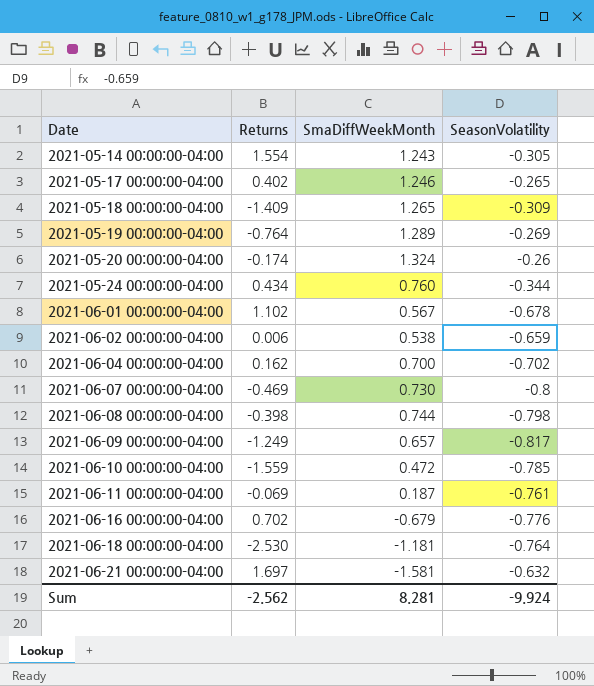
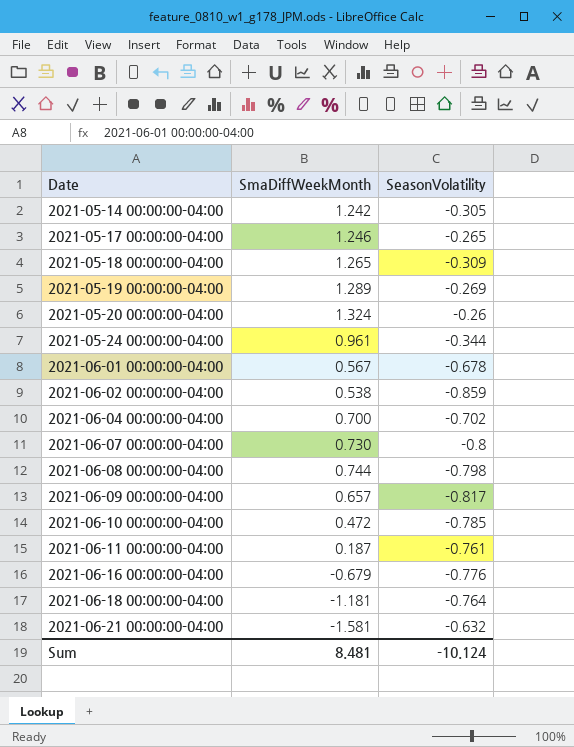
column Returns | position: 2 -> none
2021-05-14 00:00:00-04:00 | SmaDiffWeekMonth: 1.243 -> 1.242
2021-05-24 00:00:00-04:00 | SmaDiffWeekMonth: 0.760 -> 0.961
2021-06-02 00:00:00-04:00 | SeasonVolatility: -0.659 -> -0.859
Sum | SmaDiffWeekMonth: 8.281 -> 8.481
Sum | SeasonVolatility: -9.924 -> -10.124

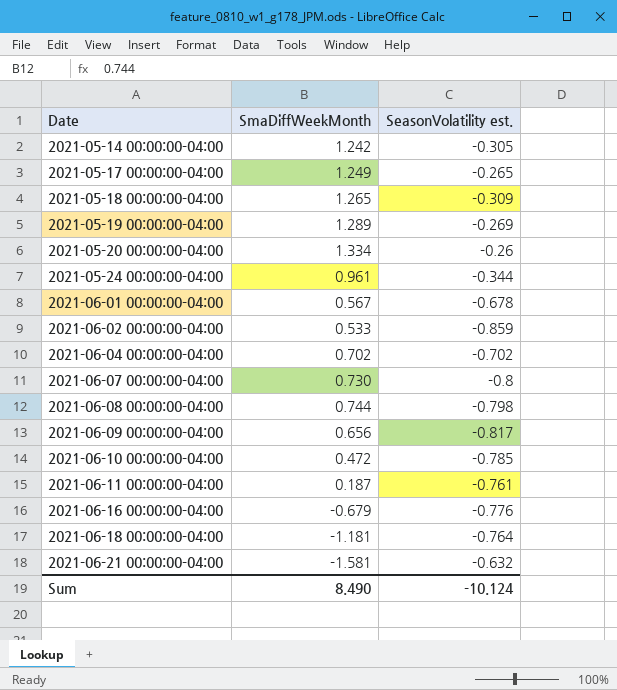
column name: SeasonVolatility -> SeasonVolatility est.
2021-05-17 00:00:00-04:00 | SmaDiffWeekMonth: 1.246 -> 1.249
2021-05-20 00:00:00-04:00 | SmaDiffWeekMonth: 1.324 -> 1.334
2021-06-02 00:00:00-04:00 | SmaDiffWeekMonth: 0.538 -> 0.533
2021-06-04 00:00:00-04:00 | SmaDiffWeekMonth: 0.700 -> 0.702
2021-06-09 00:00:00-04:00 | SmaDiffWeekMonth: 0.657 -> 0.656
Sum | SmaDiffWeekMonth: 8.481 -> 8.490

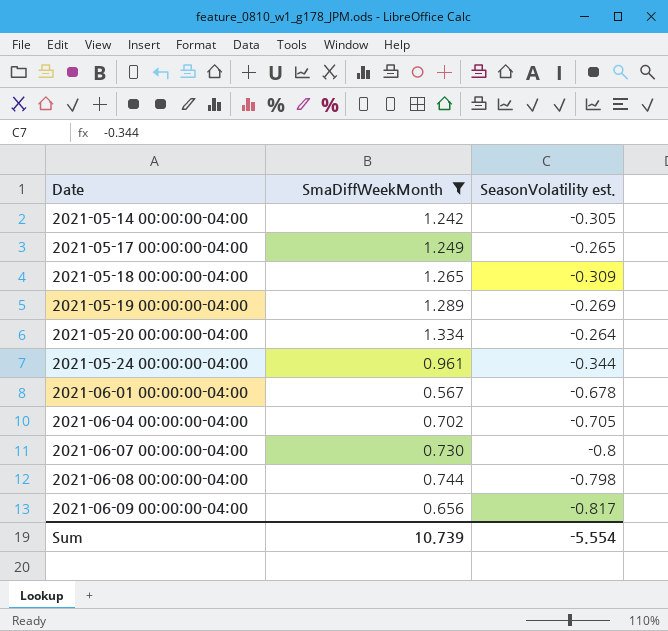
filter: none -> SmaDiffWeekMonth >= 0.567
2021-05-20 00:00:00-04:00 | SeasonVolatility est.: -0.26 -> -0.264
2021-06-04 00:00:00-04:00 | SeasonVolatility est.: -0.702 -> -0.705
Sum | SmaDiffWeekMonth: 8.490 -> 10.739
Sum | SeasonVolatility est.: -10.124 -> -5.554

